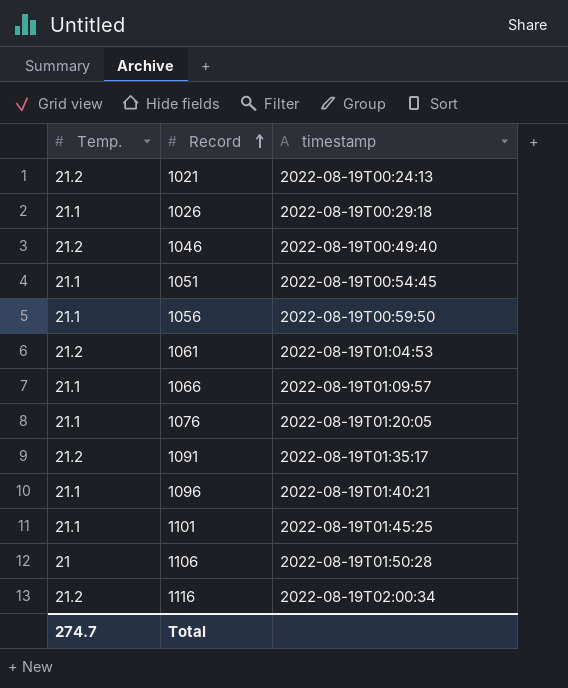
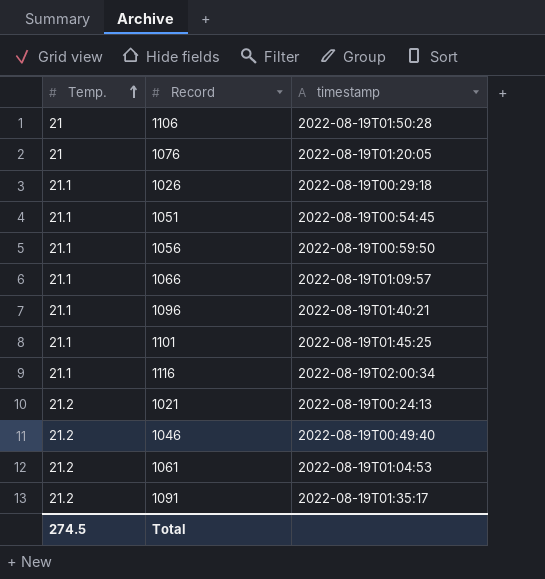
row order: Record ascending -> Temp. ascending
1076 | Temp.: 21.1 -> 21
1116 | Temp.: 21.2 -> 21.1
Total | Temp.: 274.7 -> 274.5

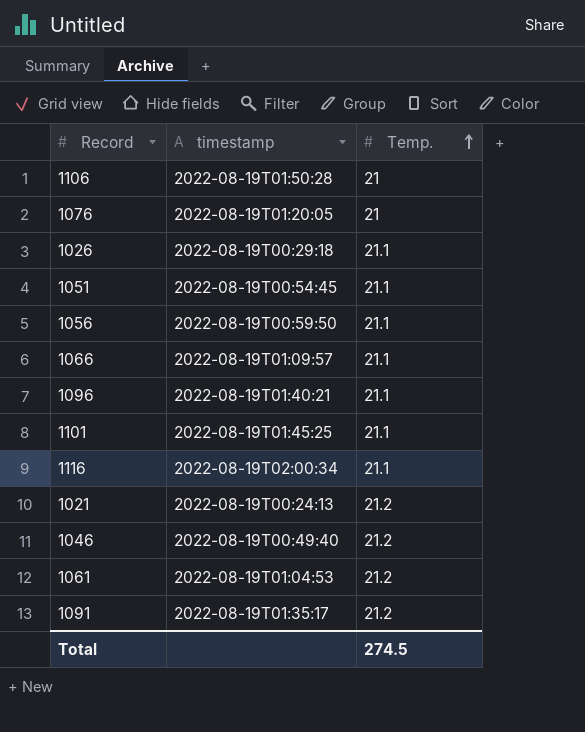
column Temp. | position: 1 -> 3

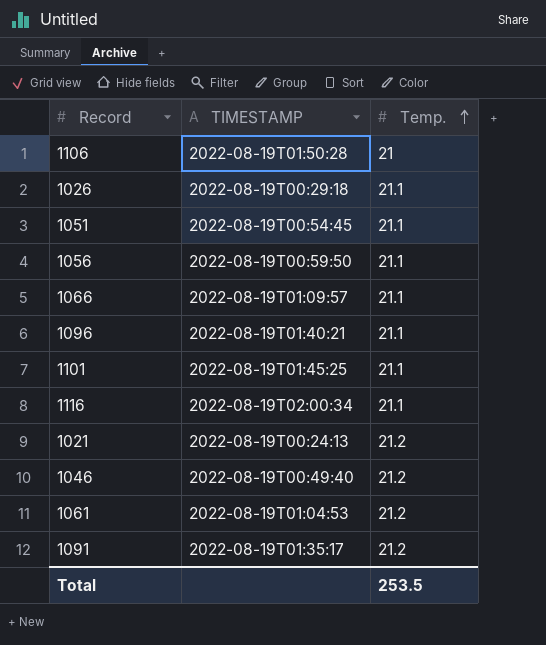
column name: timestamp -> TIMESTAMP
row 1076: 2022-08-19T01:20:05 | 21 -> none
Total | Temp.: 274.5 -> 253.5

